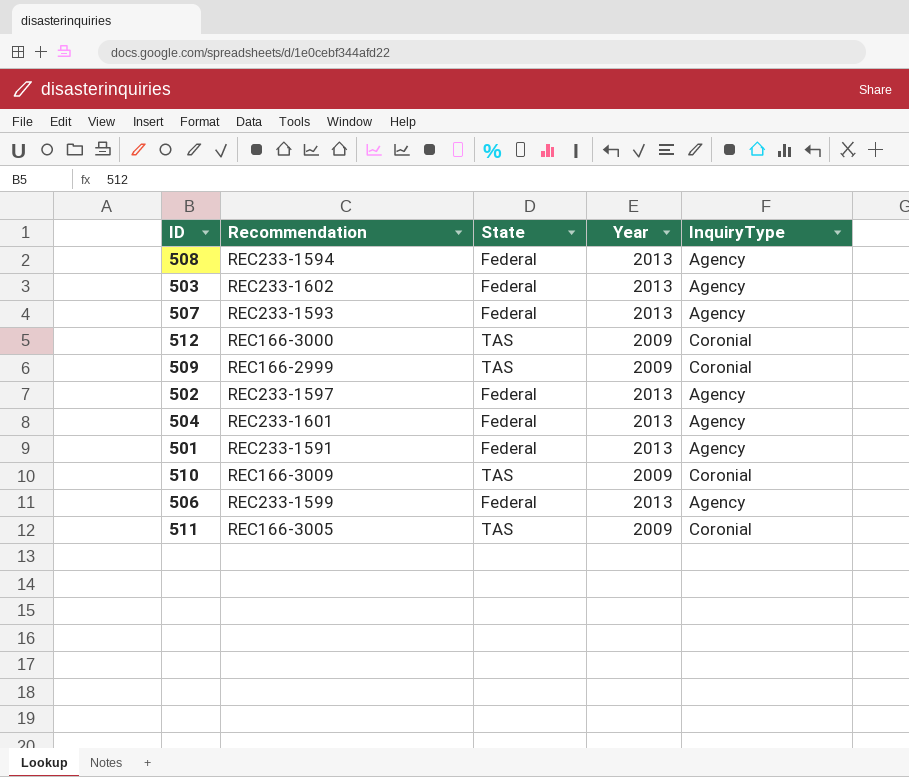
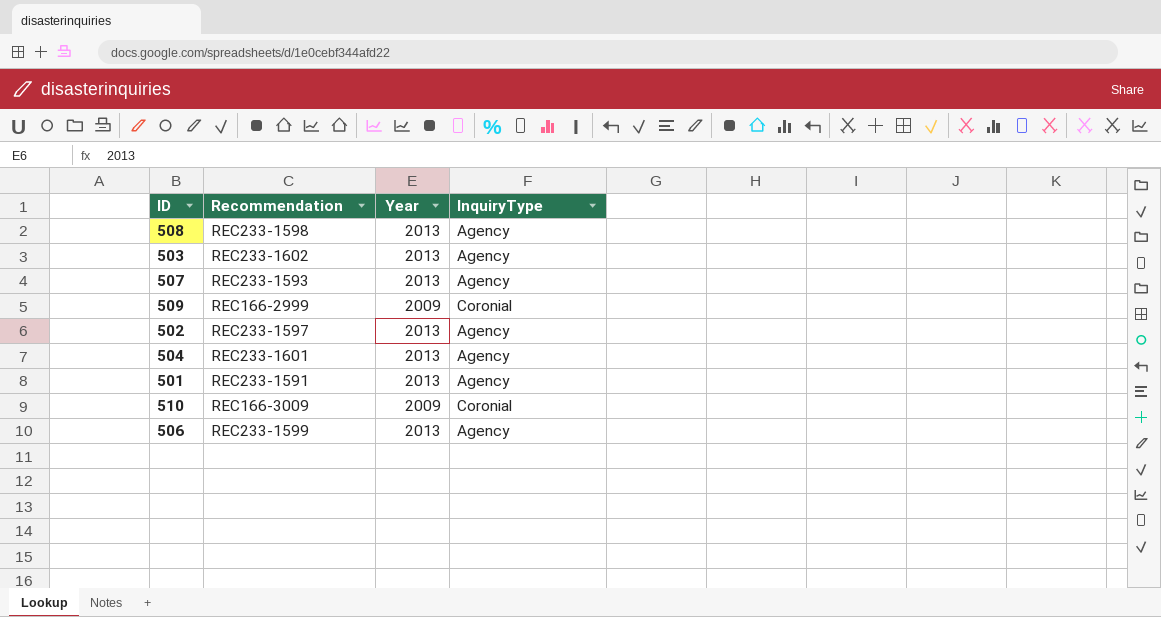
column State | position: 3 -> none
row 512: REC166-3000 | TAS | 2009 | Coronial -> none
row 511: REC166-3005 | TAS | 2009 | Coronial -> none
508 | Recommendation: REC233-1594 -> REC233-1598

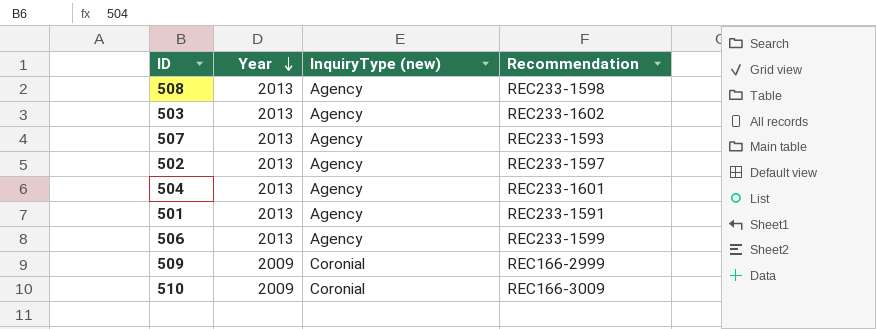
row order: none -> Year descending
column name: InquiryType -> InquiryType (new)
column Recommendation | position: 2 -> 4

